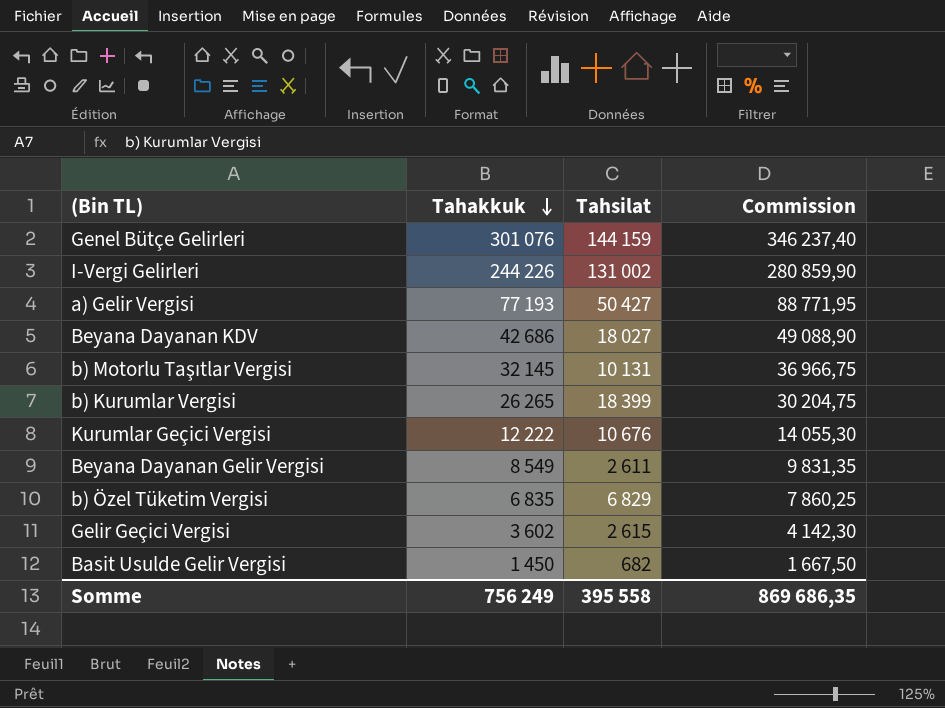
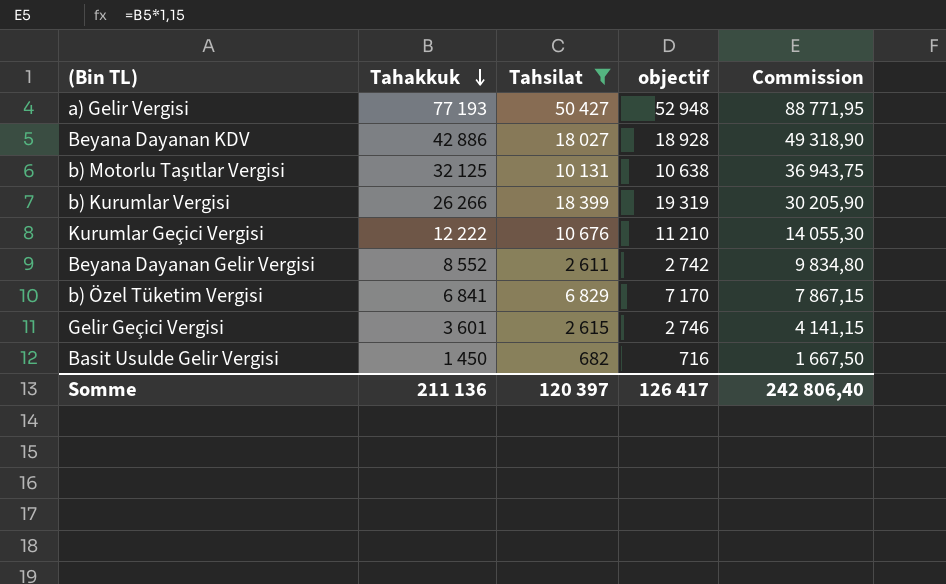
filter: none -> Tahsilat <= 50 427
column objectif | formula: none -> [Tahsilat] * 1,05
Beyana Dayanan KDV | Tahakkuk: 42 686 -> 42 886
Beyana Dayanan KDV | Commission: 49 088,90 -> 49 318,90
b) Motorlu Taşıtlar Vergisi | Tahakkuk: 32 145 -> 32 125
b) Motorlu Taşıtlar Vergisi | Commission: 36 966,75 -> 36 943,75
b) Kurumlar Vergisi | Tahakkuk: 26 265 -> 26 266
b) Kurumlar Vergisi | Commission: 30 204,75 -> 30 205,90
Beyana Dayanan Gelir Vergisi | Tahakkuk: 8 549 -> 8 552
Beyana Dayanan Gelir Vergisi | Commission: 9 831,35 -> 9 834,80
b) Özel Tüketim Vergisi | Tahakkuk: 6 835 -> 6 841
b) Özel Tüketim Vergisi | Commission: 7 860,25 -> 7 867,15
Gelir Geçici Vergisi | Tahakkuk: 3 602 -> 3 601
Gelir Geçici Vergisi | Commission: 4 142,30 -> 4 141,15
Somme | Tahakkuk: 756 249 -> 211 136
Somme | Tahsilat: 395 558 -> 120 397
Somme | Commission: 869 686,35 -> 242 806,40

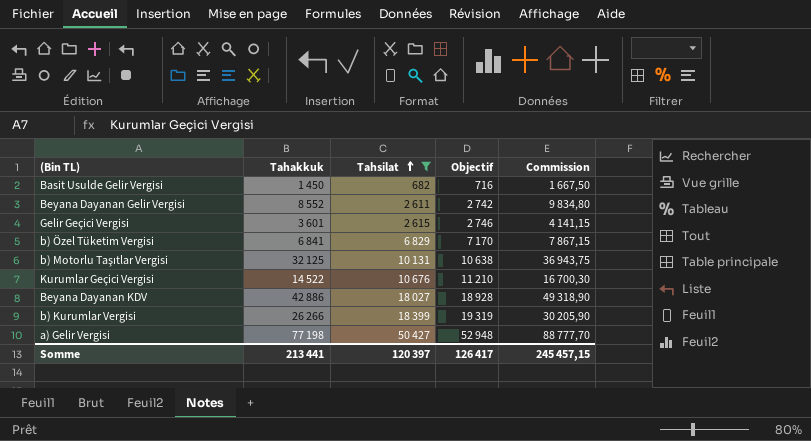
row order: Tahakkuk descending -> Tahsilat ascending
column name: objectif -> Objectif
Kurumlar Geçici Vergisi | Tahakkuk: 12 222 -> 14 522
Kurumlar Geçici Vergisi | Commission: 14 055,30 -> 16 700,30
a) Gelir Vergisi | Tahakkuk: 77 193 -> 77 198
a) Gelir Vergisi | Commission: 88 771,95 -> 88 777,70
Somme | Tahakkuk: 211 136 -> 213 441
Somme | Commission: 242 806,40 -> 245 457,15

